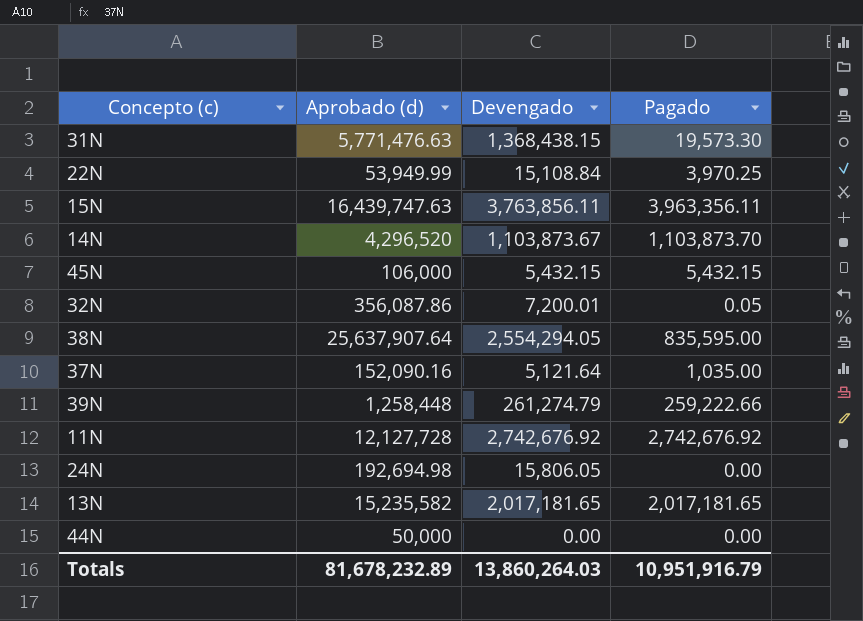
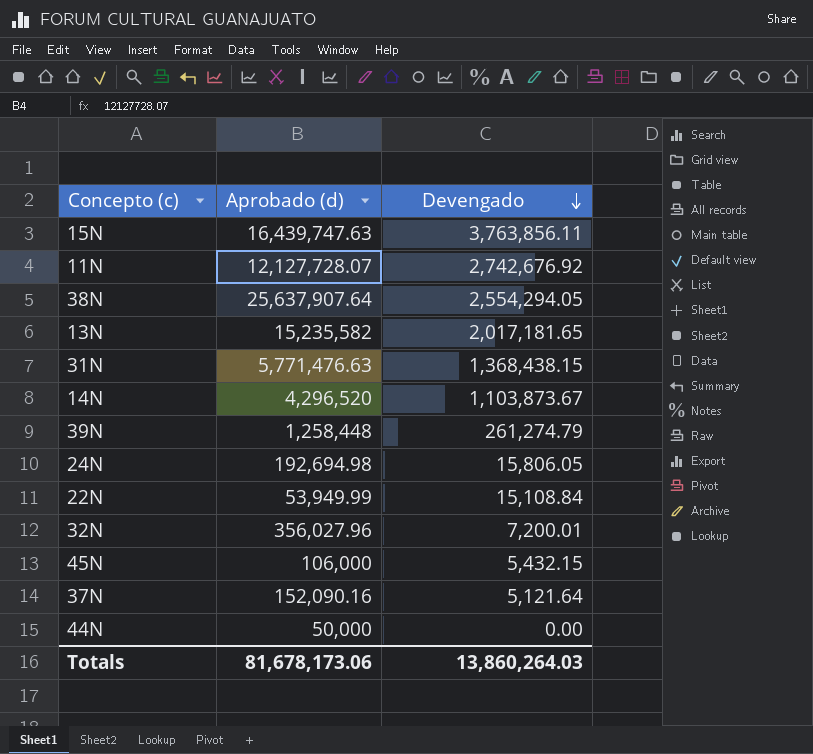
row order: none -> Devengado descending
column Pagado | position: 4 -> none
11N | Aprobado (d): 12,127,728 -> 12,127,728.07
32N | Aprobado (d): 356,087.86 -> 356,027.96
Totals | Aprobado (d): 81,678,232.89 -> 81,678,173.06

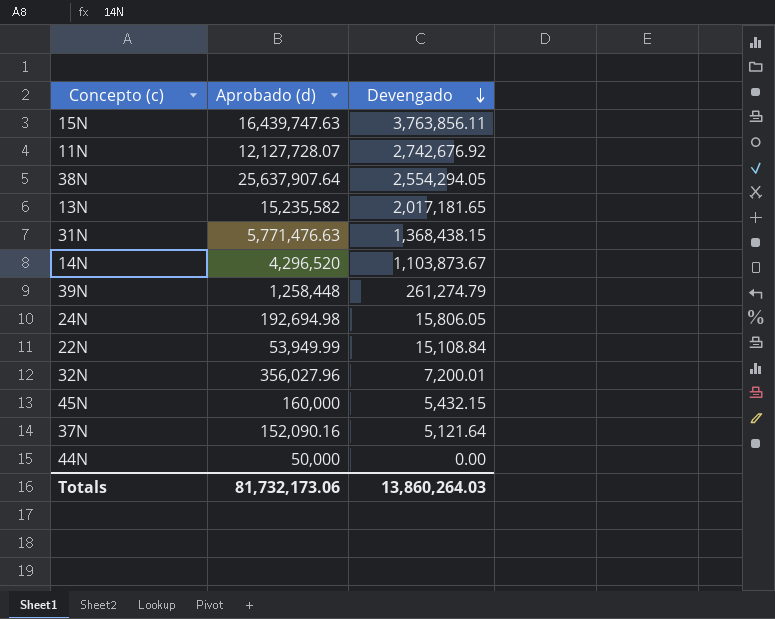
45N | Aprobado (d): 106,000 -> 160,000
Totals | Aprobado (d): 81,678,173.06 -> 81,732,173.06

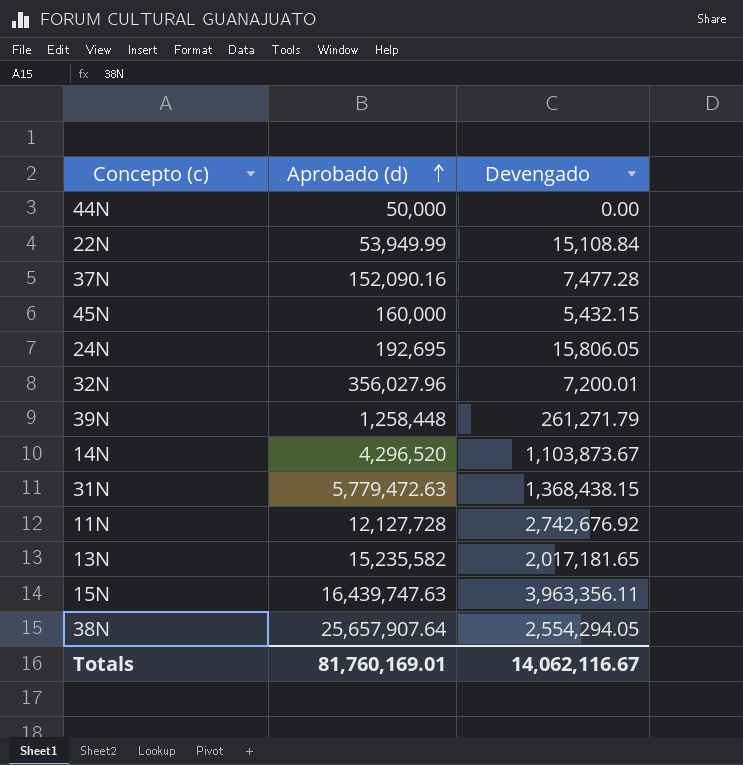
row order: Devengado descending -> Aprobado (d) ascending
37N | Devengado: 5,121.64 -> 7,477.28
24N | Aprobado (d): 192,694.98 -> 192,695
39N | Devengado: 261,274.79 -> 261,271.79
31N | Aprobado (d): 5,771,476.63 -> 5,779,472.63
11N | Aprobado (d): 12,127,728.07 -> 12,127,728
15N | Devengado: 3,763,856.11 -> 3,963,356.11
38N | Aprobado (d): 25,637,907.64 -> 25,657,907.64
Totals | Aprobado (d): 81,732,173.06 -> 81,760,169.01
Totals | Devengado: 13,860,264.03 -> 14,062,116.67

